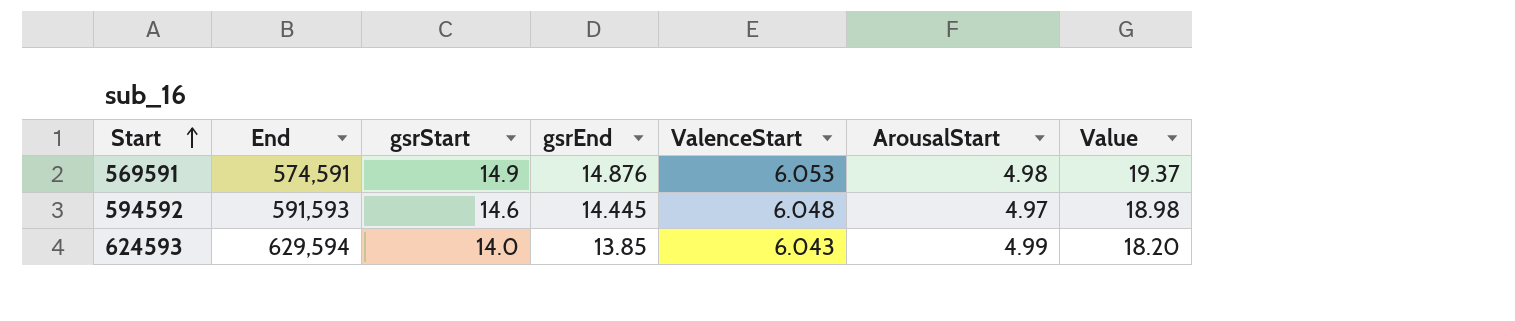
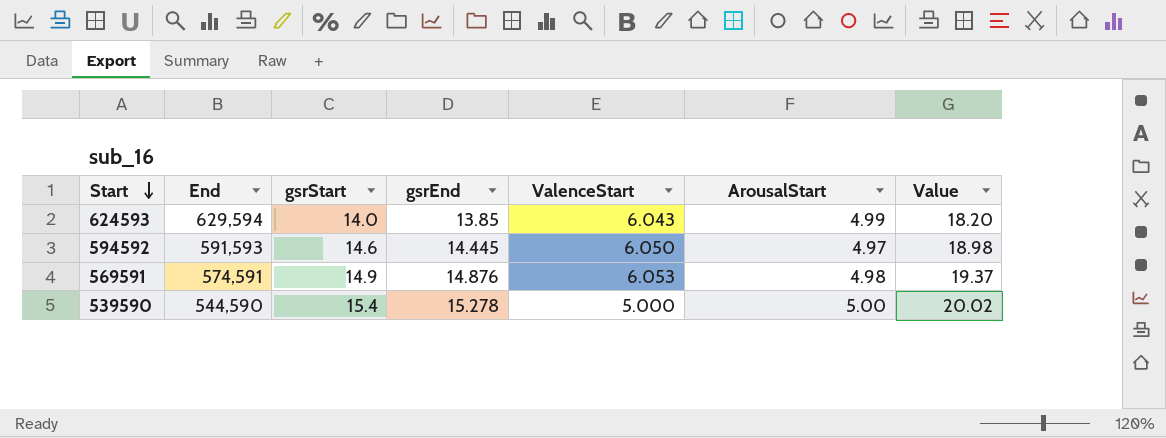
row order: Start ascending -> Start descending
594592 | ValenceStart: 6.048 -> 6.050
row 539590: none -> 544,590 | 15.4 | 15.278 | 5.000 | 5.00 | 20.02

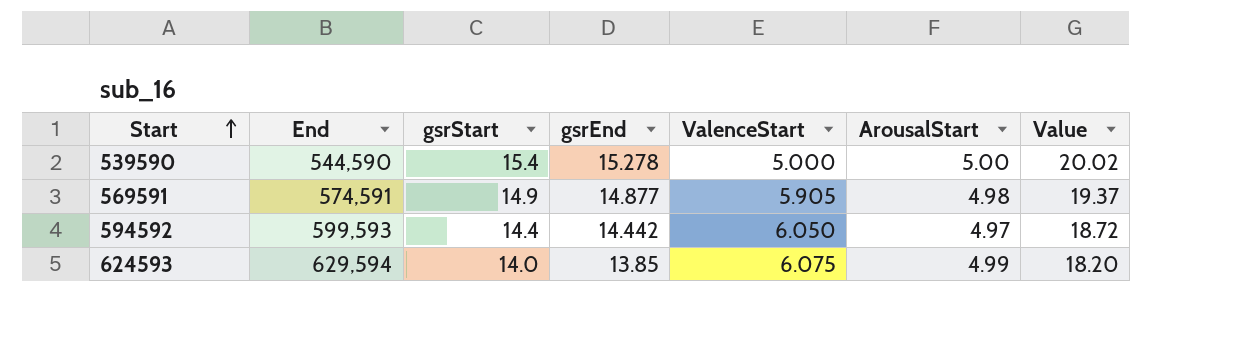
row order: Start descending -> Start ascending
569591 | gsrEnd: 14.876 -> 14.877
569591 | ValenceStart: 6.053 -> 5.905
594592 | End: 591,593 -> 599,593
594592 | gsrStart: 14.6 -> 14.4
594592 | gsrEnd: 14.445 -> 14.442
594592 | Value: 18.98 -> 18.72
624593 | ValenceStart: 6.043 -> 6.075

